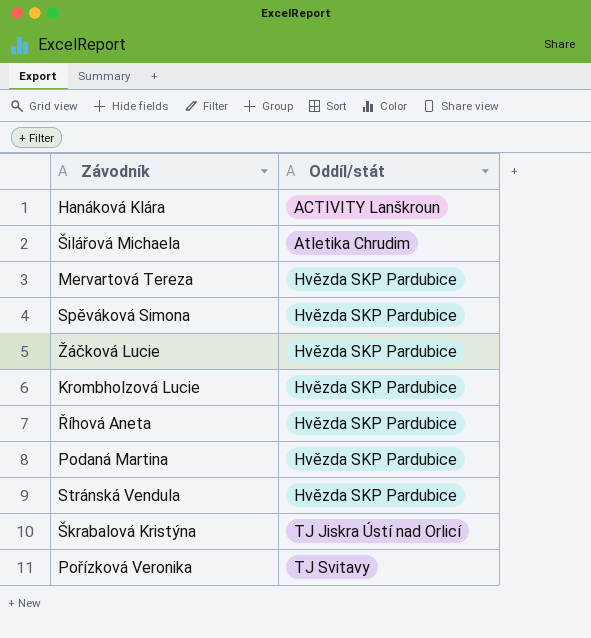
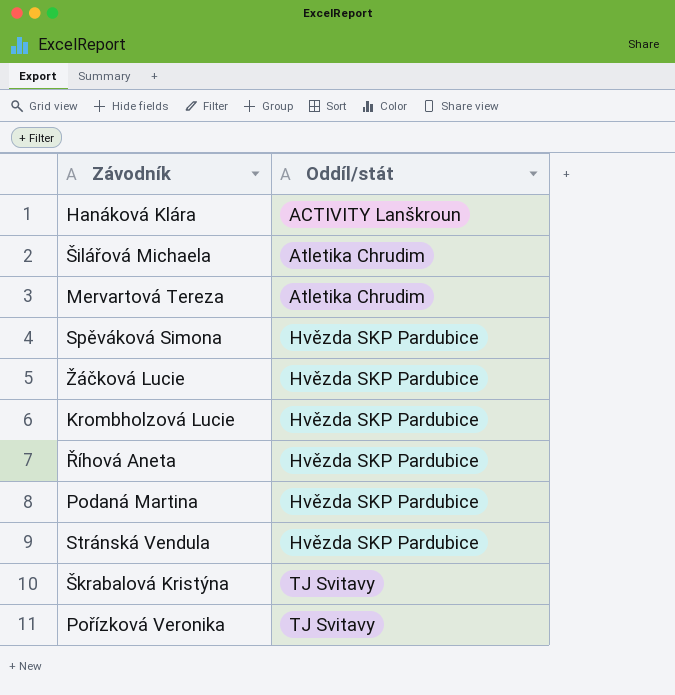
Mervartová Tereza | Oddíl/stát: Hvězda SKP Pardubice -> Atletika Chrudim
Škrabalová Kristýna | Oddíl/stát: TJ Jiskra Ústí nad Orlicí -> TJ Svitavy

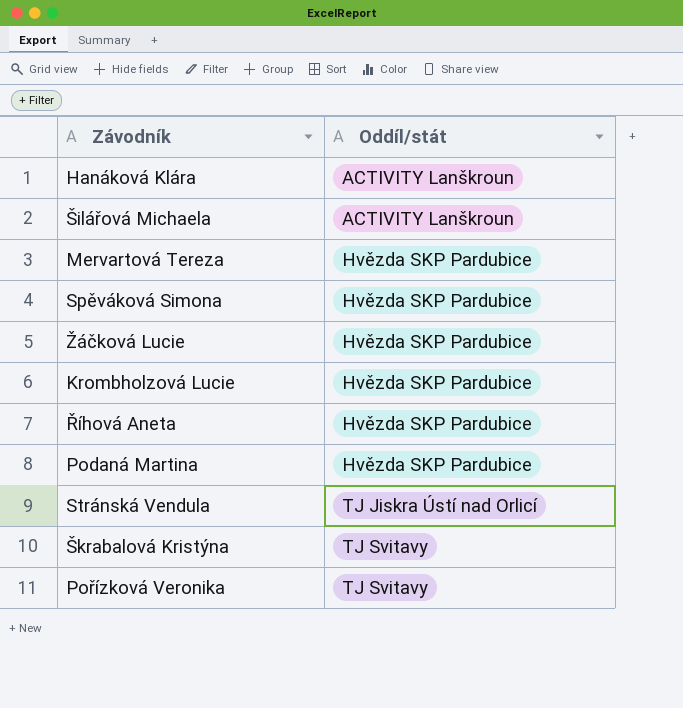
Šilářová Michaela | Oddíl/stát: Atletika Chrudim -> ACTIVITY Lanškroun
Mervartová Tereza | Oddíl/stát: Atletika Chrudim -> Hvězda SKP Pardubice
Stránská Vendula | Oddíl/stát: Hvězda SKP Pardubice -> TJ Jiskra Ústí nad Orlicí

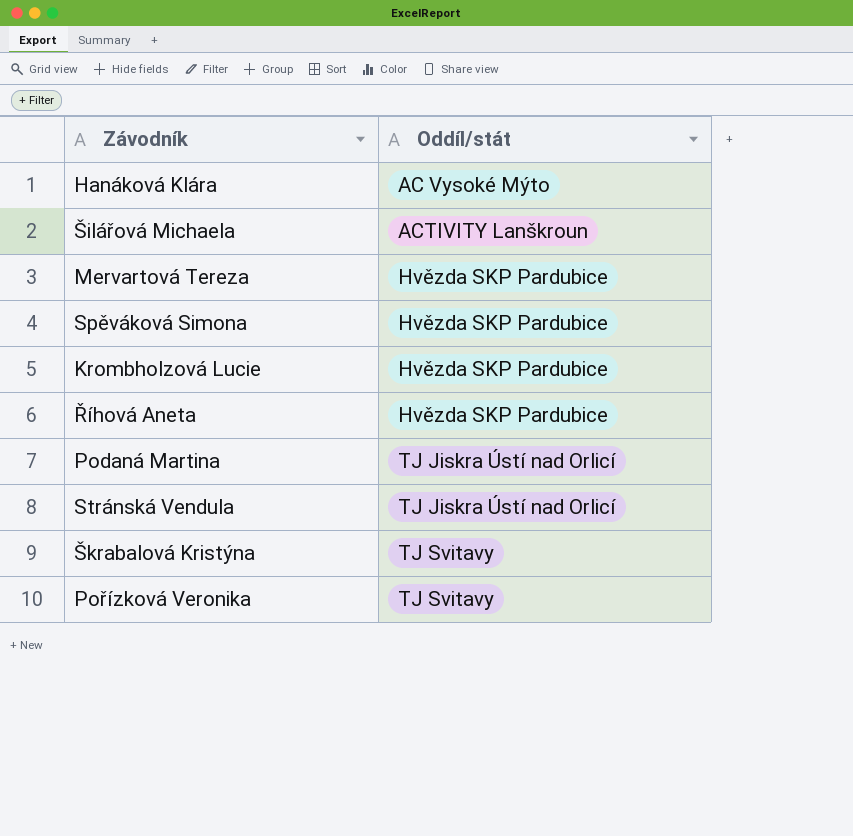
row Žáčková Lucie: Hvězda SKP Pardubice -> none
Hanáková Klára | Oddíl/stát: ACTIVITY Lanškroun -> AC Vysoké Mýto
Podaná Martina | Oddíl/stát: Hvězda SKP Pardubice -> TJ Jiskra Ústí nad Orlicí

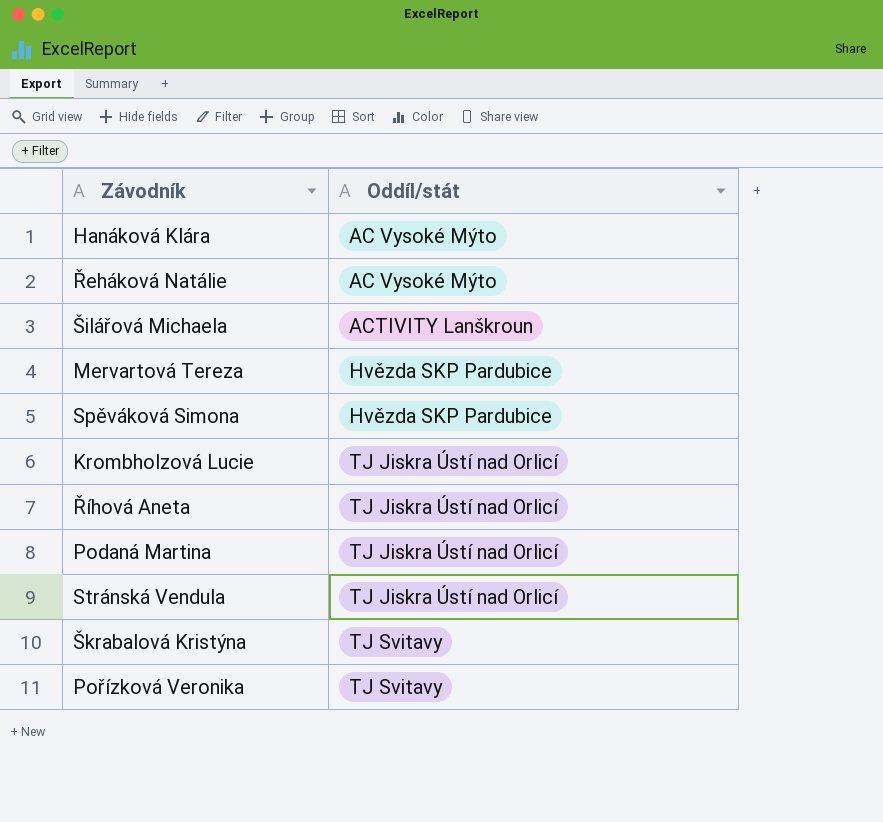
row Řeháková Natálie: none -> AC Vysoké Mýto
Krombholzová Lucie | Oddíl/stát: Hvězda SKP Pardubice -> TJ Jiskra Ústí nad Orlicí
Říhová Aneta | Oddíl/stát: Hvězda SKP Pardubice -> TJ Jiskra Ústí nad Orlicí

